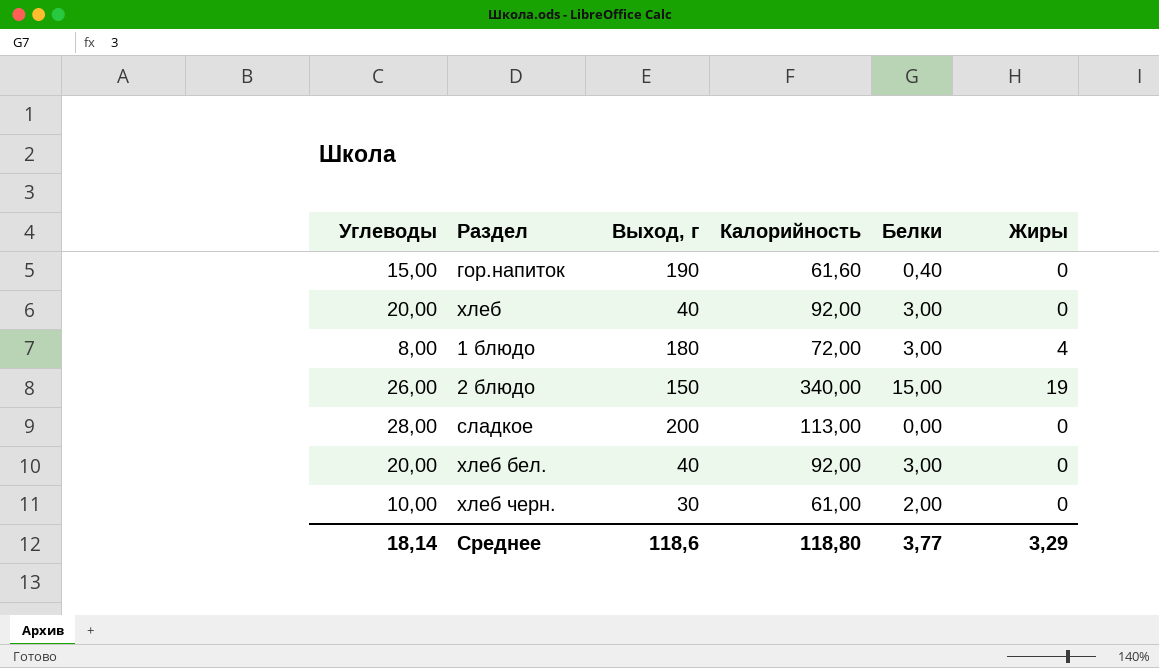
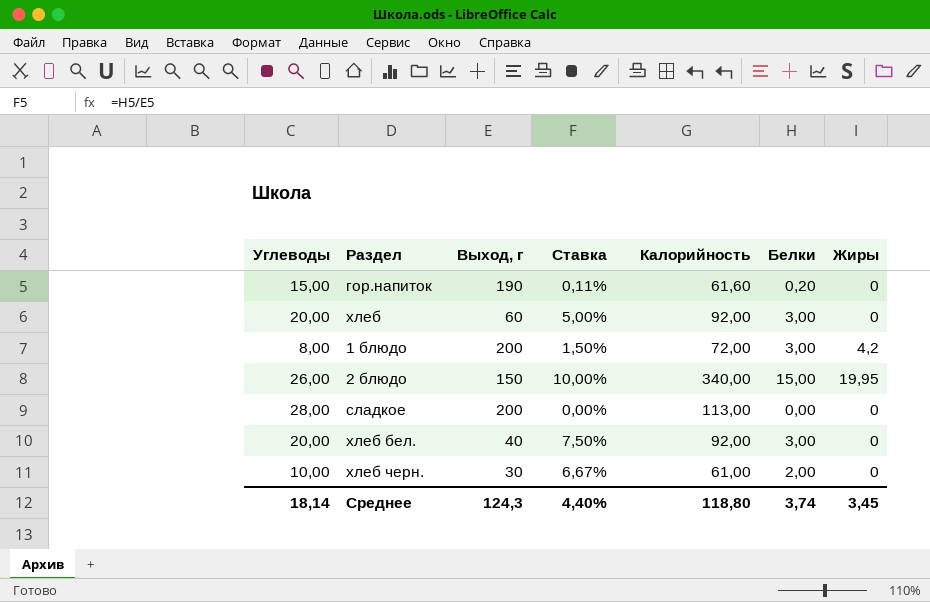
column Ставка | formula: none -> [Белки] / [Выход, г]
гор.напиток | Белки: 0,40 -> 0,20
хлеб | Выход, г: 40 -> 60
1 блюдо | Выход, г: 180 -> 200
1 блюдо | Жиры: 4 -> 4,2
2 блюдо | Жиры: 19 -> 19,95
Среднее | Выход, г: 118,6 -> 124,3
Среднее | Белки: 3,77 -> 3,74
Среднее | Жиры: 3,29 -> 3,45

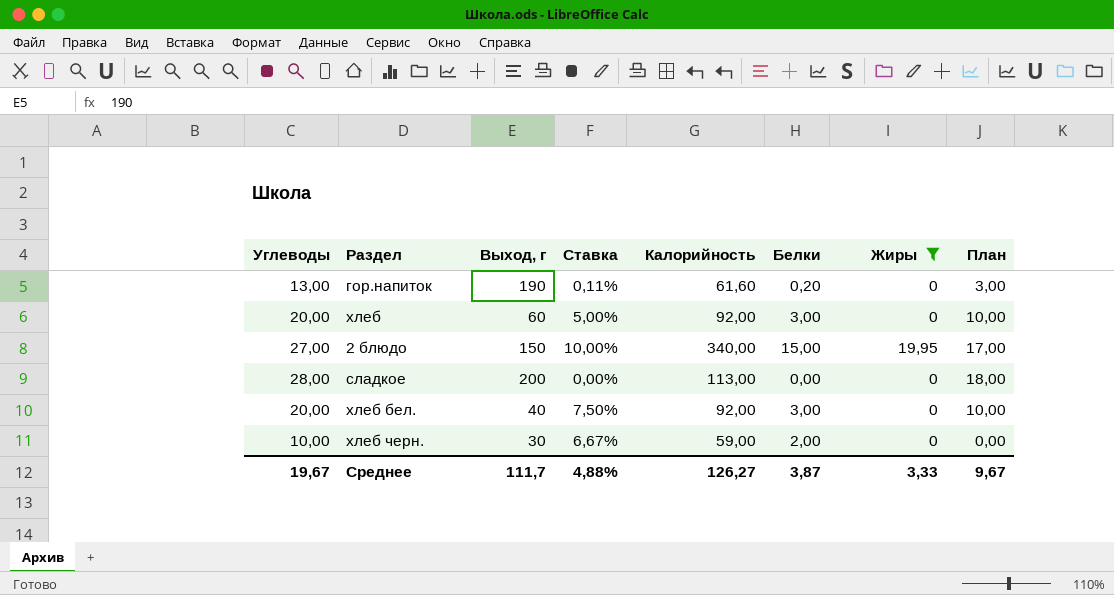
filter: none -> Жиры != 4,2
column План | formula: none -> [Углеводы] - 10
гор.напиток | Углеводы: 15,00 -> 13,00
2 блюдо | Углеводы: 26,00 -> 27,00
хлеб черн. | Калорийность: 61,00 -> 59,00
Среднее | Углеводы: 18,14 -> 19,67
Среднее | Выход, г: 124,3 -> 111,7
Среднее | Ставка: 4,40% -> 4,88%
Среднее | Калорийность: 118,80 -> 126,27
Среднее | Белки: 3,74 -> 3,87
Среднее | Жиры: 3,45 -> 3,33

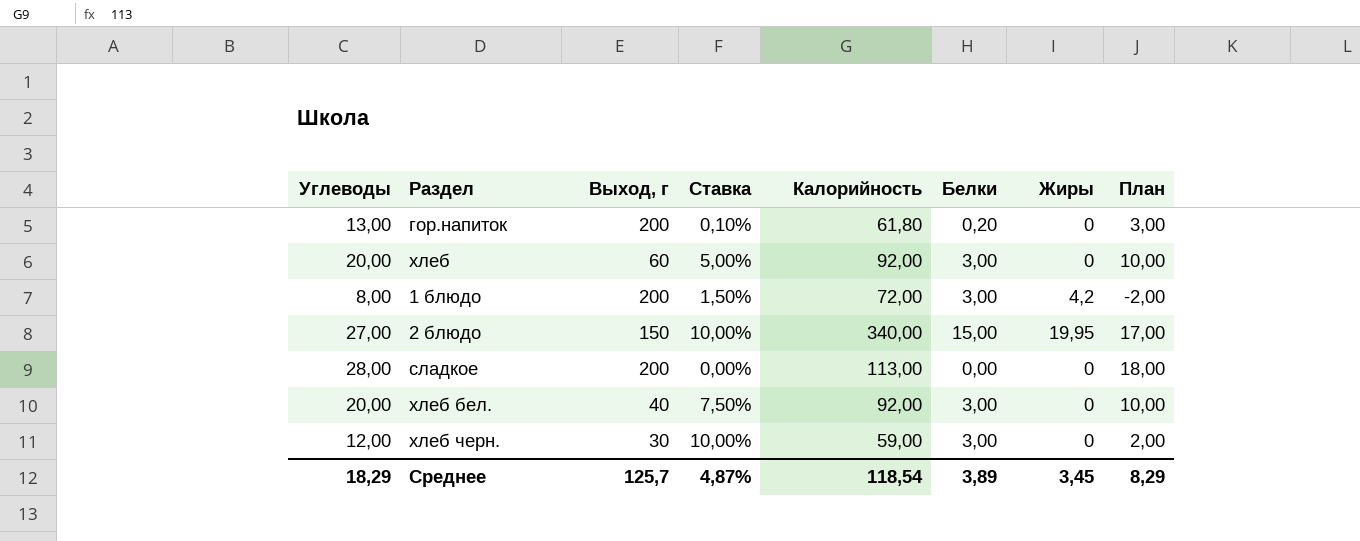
filter: Жиры != 4,2 -> none
гор.напиток | Выход, г: 190 -> 200
гор.напиток | Ставка: 0,11% -> 0,10%
гор.напиток | Калорийность: 61,60 -> 61,80
хлеб черн. | Углеводы: 10,00 -> 12,00
хлеб черн. | Ставка: 6,67% -> 10,00%
хлеб черн. | Белки: 2,00 -> 3,00
хлеб черн. | План: 0,00 -> 2,00
Среднее | Углеводы: 19,67 -> 18,29
Среднее | Выход, г: 111,7 -> 125,7
Среднее | Ставка: 4,88% -> 4,87%
Среднее | Калорийность: 126,27 -> 118,54
Среднее | Белки: 3,87 -> 3,89
Среднее | Жиры: 3,33 -> 3,45
Среднее | План: 9,67 -> 8,29

